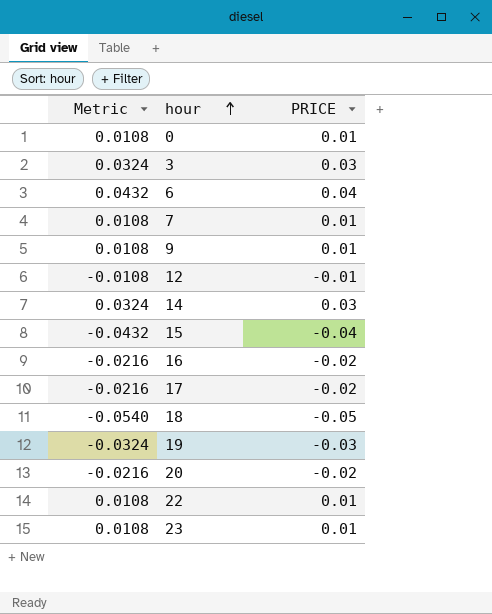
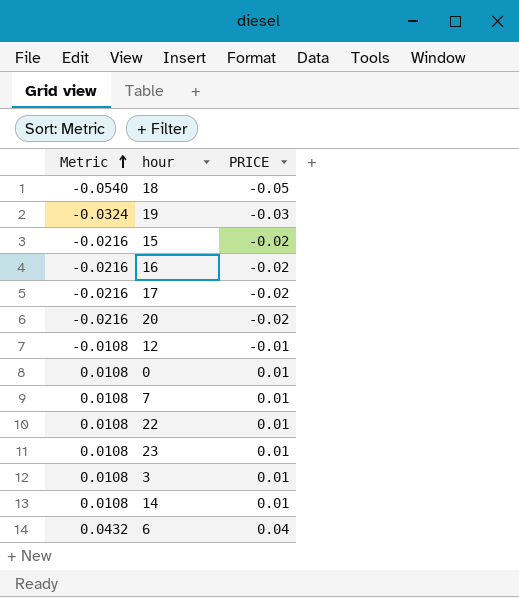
row order: hour ascending -> Metric ascending
row 9: 0.0108 | 0.01 -> none
15 | Metric: -0.0432 -> -0.0216
15 | PRICE: -0.04 -> -0.02
3 | Metric: 0.0324 -> 0.0108
3 | PRICE: 0.03 -> 0.01
14 | Metric: 0.0324 -> 0.0108
14 | PRICE: 0.03 -> 0.01

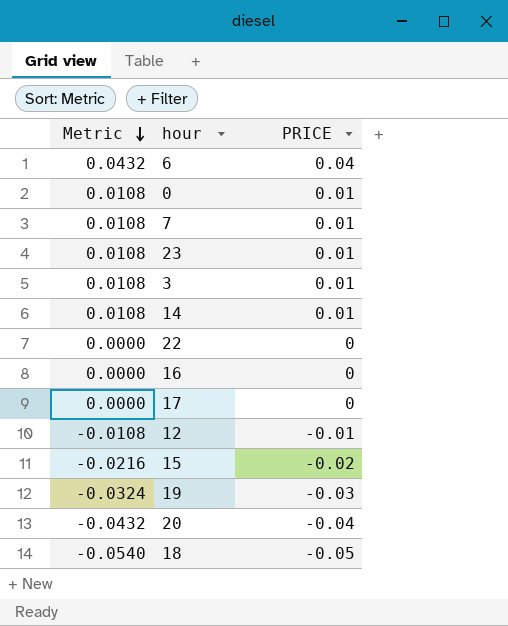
row order: Metric ascending -> Metric descending
22 | Metric: 0.0108 -> 0.0000
22 | PRICE: 0.01 -> 0
16 | Metric: -0.0216 -> 0.0000
16 | PRICE: -0.02 -> 0
17 | Metric: -0.0216 -> 0.0000
17 | PRICE: -0.02 -> 0
20 | Metric: -0.0216 -> -0.0432
20 | PRICE: -0.02 -> -0.04

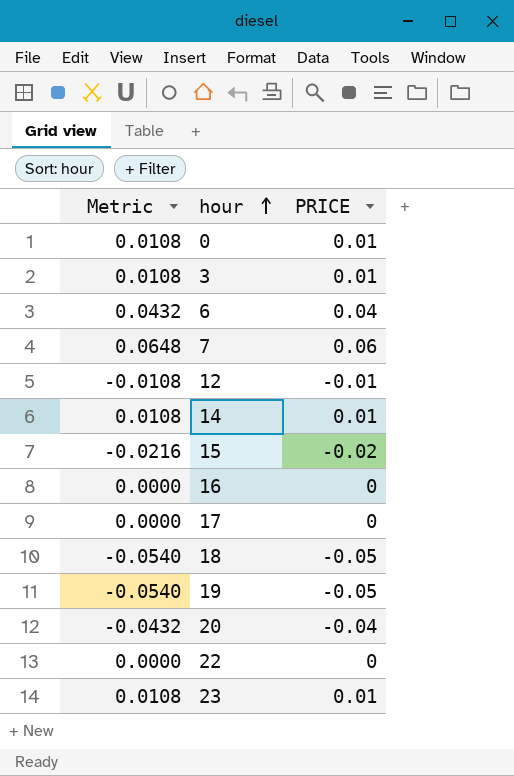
row order: Metric descending -> hour ascending
7 | Metric: 0.0108 -> 0.0648
7 | PRICE: 0.01 -> 0.06
19 | Metric: -0.0324 -> -0.0540
19 | PRICE: -0.03 -> -0.05

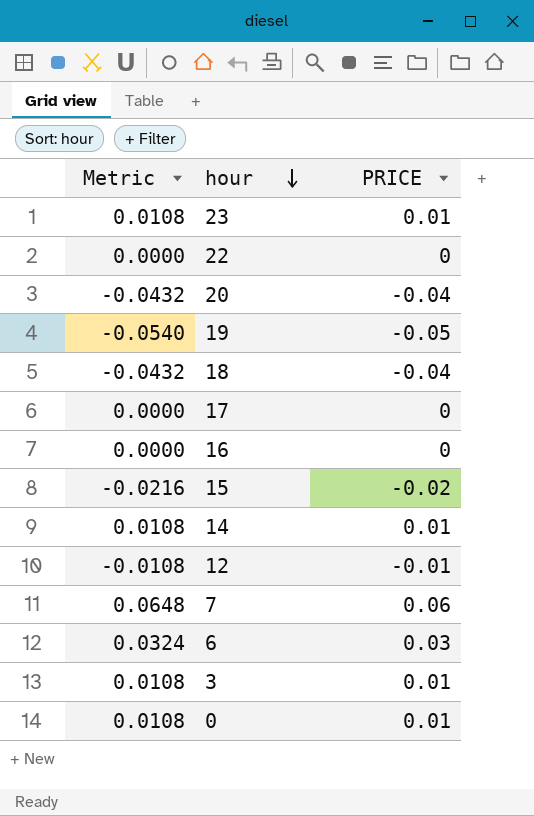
row order: hour ascending -> hour descending
18 | Metric: -0.0540 -> -0.0432
18 | PRICE: -0.05 -> -0.04
6 | Metric: 0.0432 -> 0.0324
6 | PRICE: 0.04 -> 0.03

